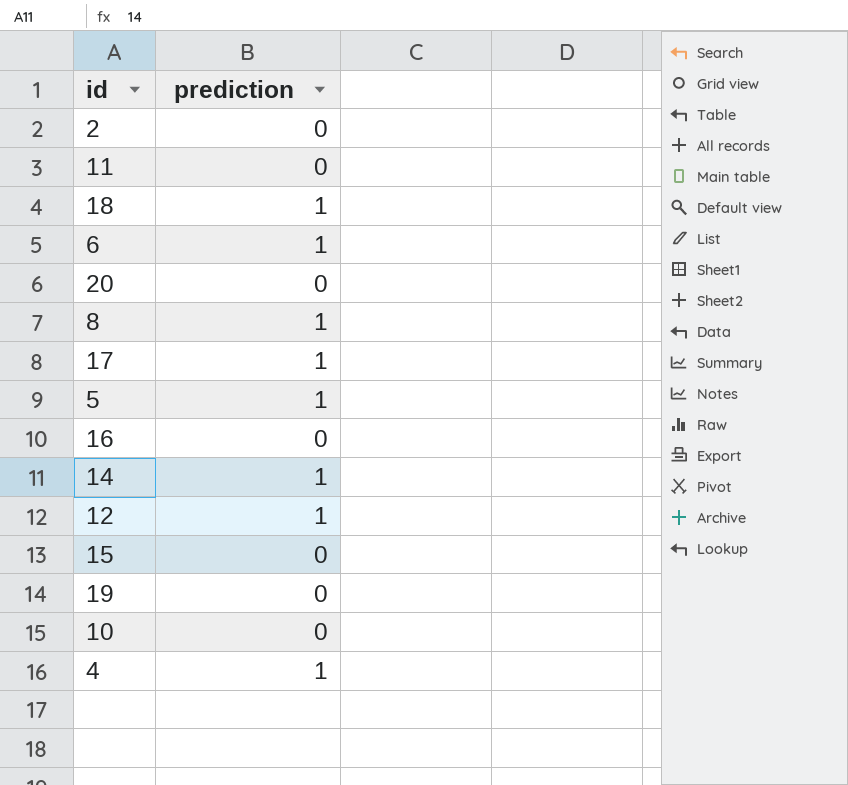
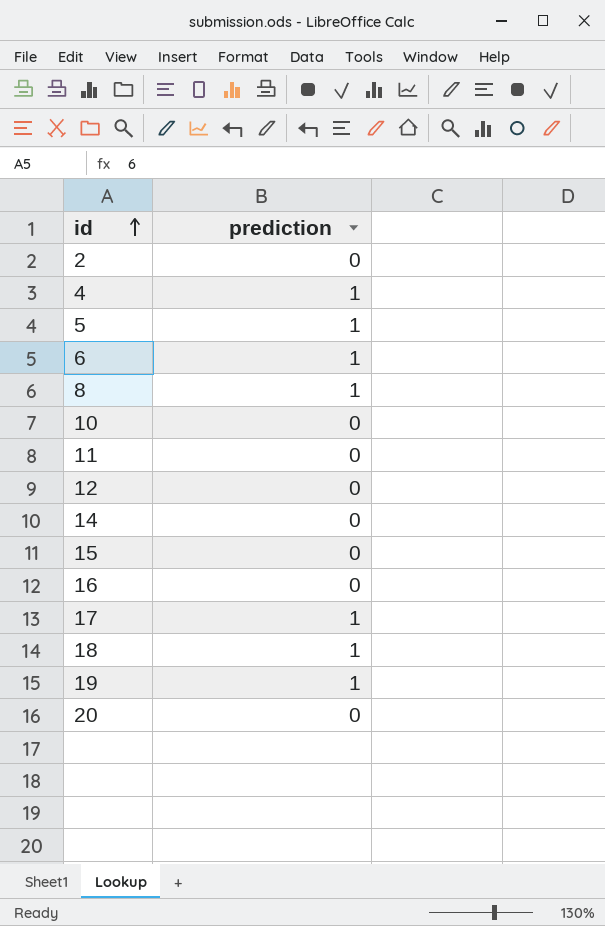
row order: none -> id ascending
12 | prediction: 1 -> 0
14 | prediction: 1 -> 0
19 | prediction: 0 -> 1

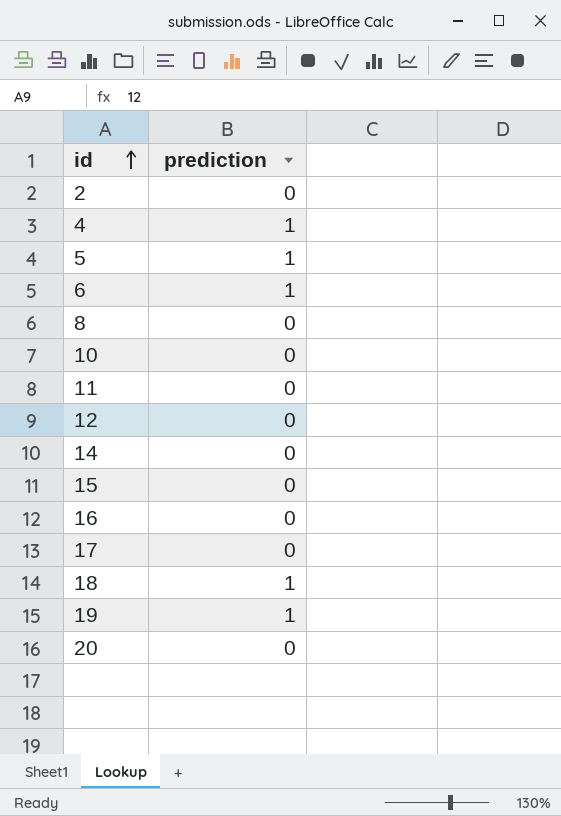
8 | prediction: 1 -> 0
17 | prediction: 1 -> 0

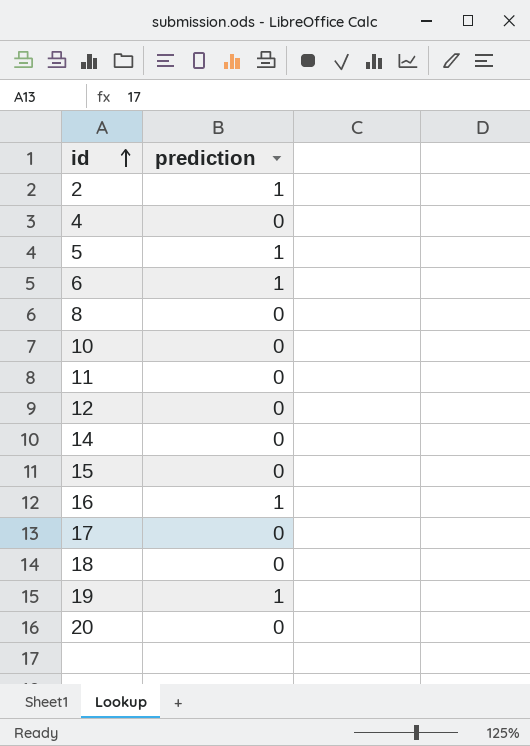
2 | prediction: 0 -> 1
4 | prediction: 1 -> 0
16 | prediction: 0 -> 1
18 | prediction: 1 -> 0

